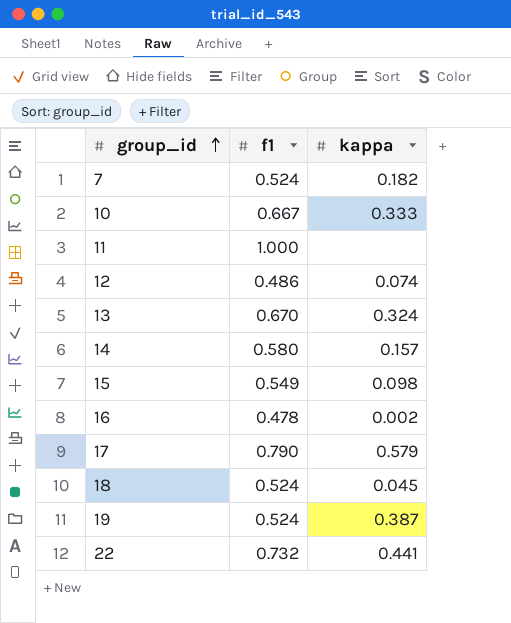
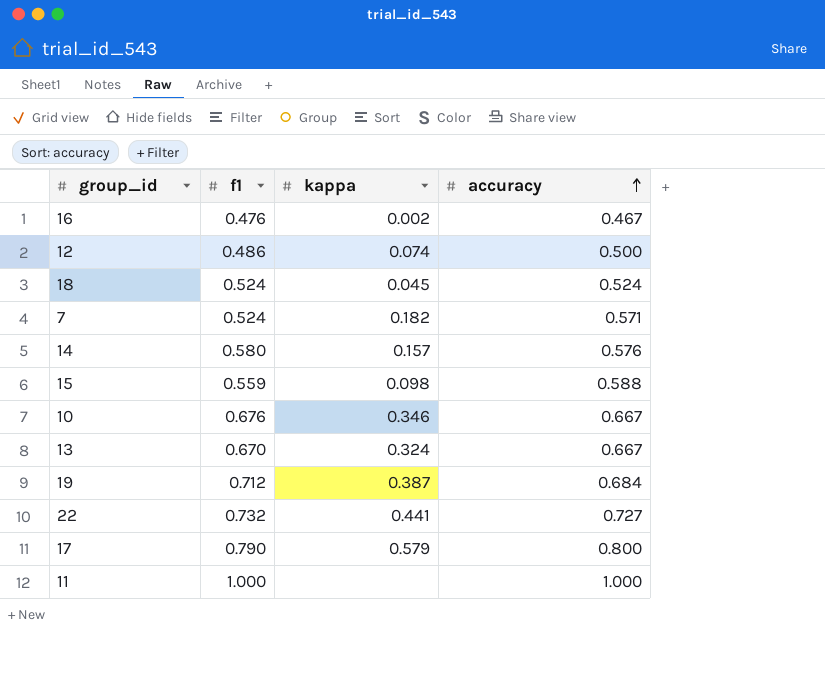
row order: group_id ascending -> accuracy ascending
column accuracy | position: none -> 4
16 | f1: 0.478 -> 0.476
15 | f1: 0.549 -> 0.559
10 | f1: 0.667 -> 0.676
10 | kappa: 0.333 -> 0.346
19 | f1: 0.524 -> 0.712

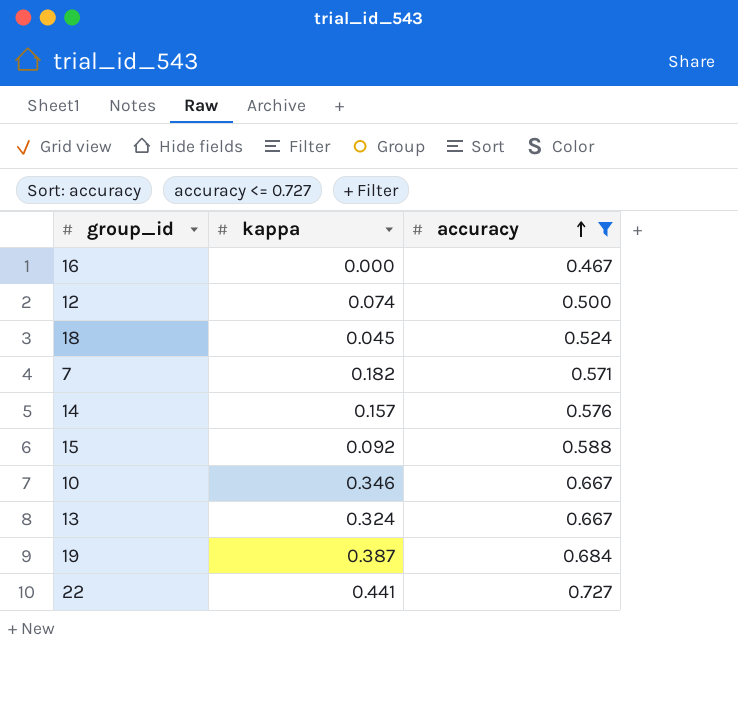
filter: none -> accuracy <= 0.727
column f1 | position: 2 -> none
16 | kappa: 0.002 -> 0.000
15 | kappa: 0.098 -> 0.092

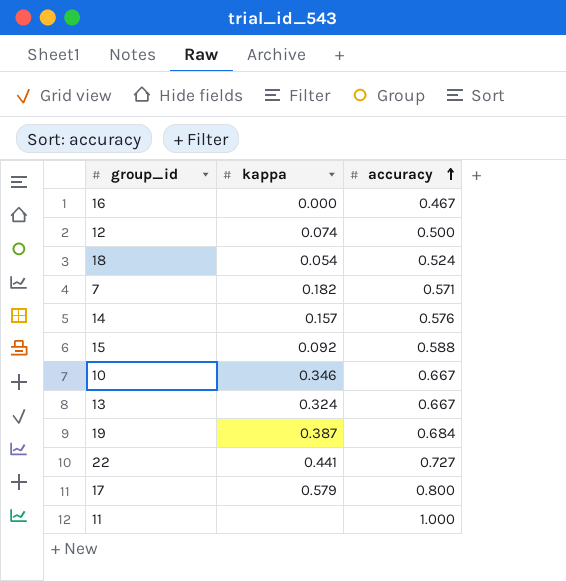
filter: accuracy <= 0.727 -> none
18 | kappa: 0.045 -> 0.054

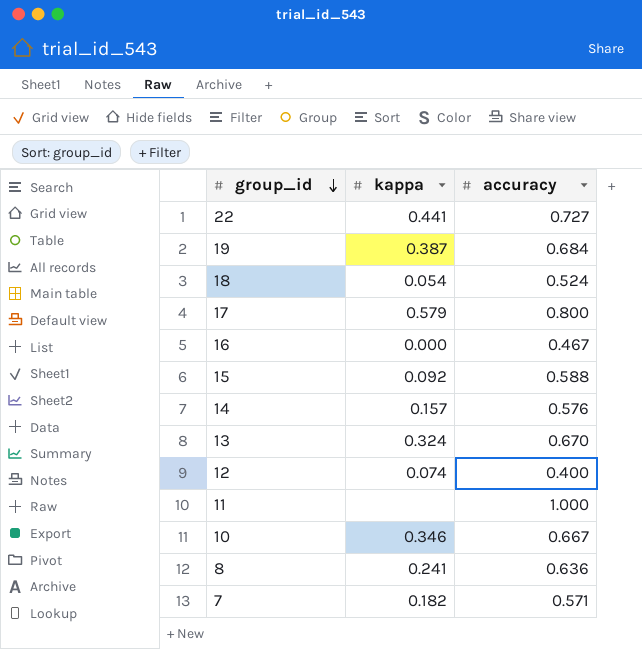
row order: accuracy ascending -> group_id descending
13 | accuracy: 0.667 -> 0.670
12 | accuracy: 0.500 -> 0.400
row 8: none -> 0.241 | 0.636

